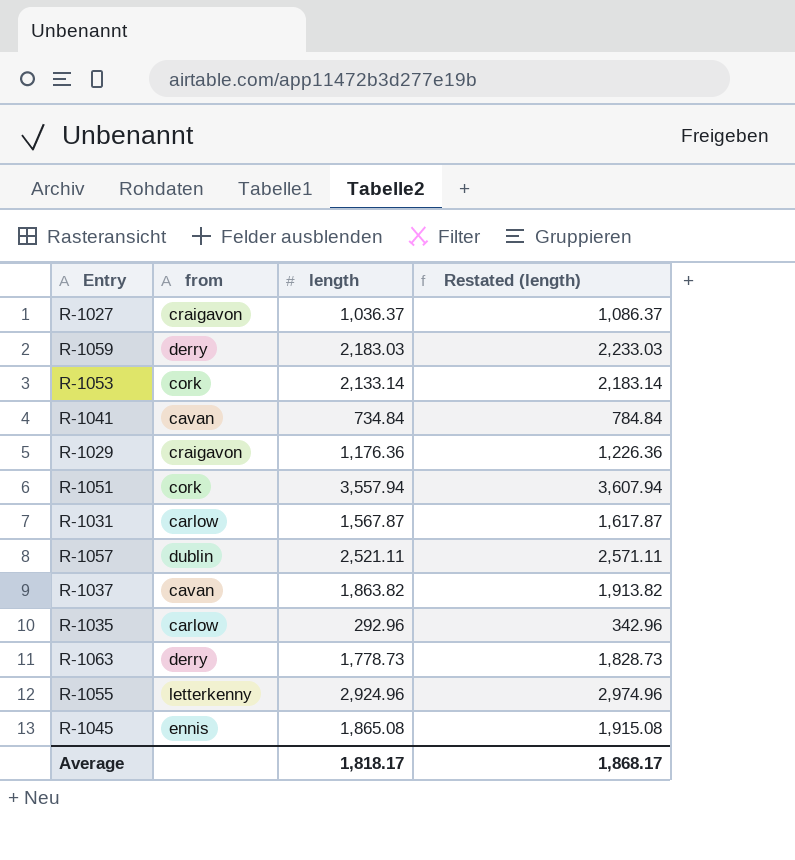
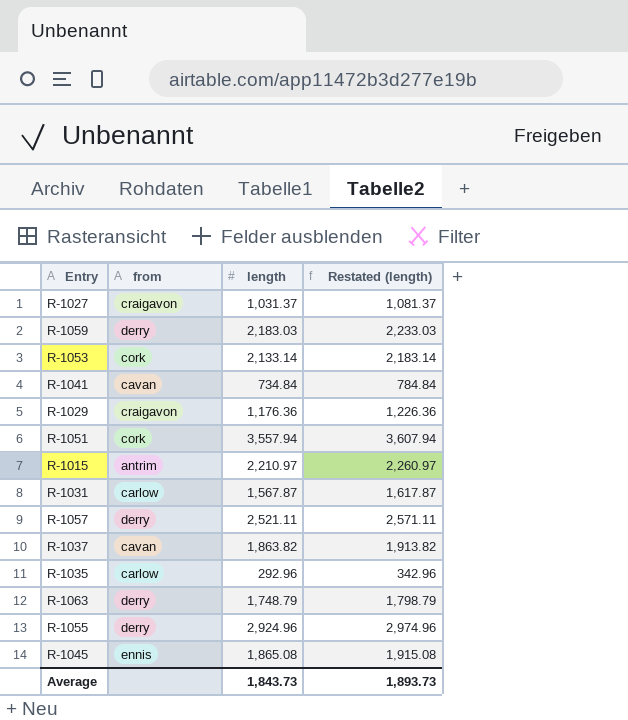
R-1027 | length: 1,036.37 -> 1,031.37
R-1027 | Restated (length): 1,086.37 -> 1,081.37
row R-1015: none -> antrim | 2,210.97 | 2,260.97
R-1057 | from: dublin -> derry
R-1063 | length: 1,778.73 -> 1,748.79
R-1063 | Restated (length): 1,828.73 -> 1,798.79
R-1055 | from: letterkenny -> derry
Average | length: 1,818.17 -> 1,843.73
Average | Restated (length): 1,868.17 -> 1,893.73

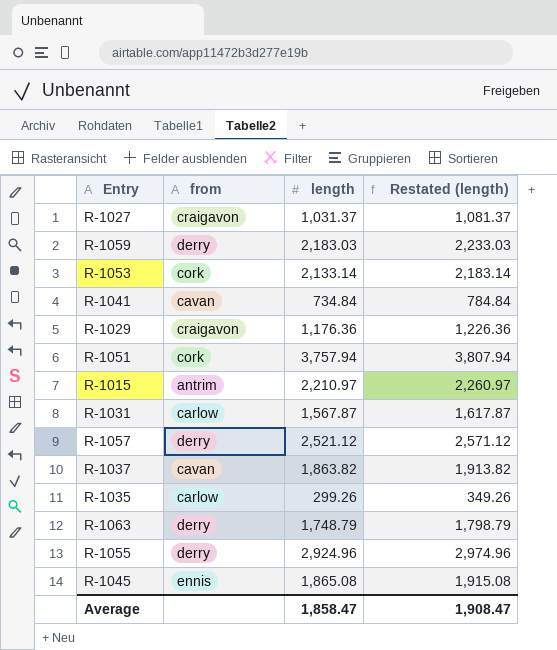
R-1051 | length: 3,557.94 -> 3,757.94
R-1051 | Restated (length): 3,607.94 -> 3,807.94
R-1057 | length: 2,521.11 -> 2,521.12
R-1057 | Restated (length): 2,571.11 -> 2,571.12
R-1035 | length: 292.96 -> 299.26
R-1035 | Restated (length): 342.96 -> 349.26
Average | length: 1,843.73 -> 1,858.47
Average | Restated (length): 1,893.73 -> 1,908.47

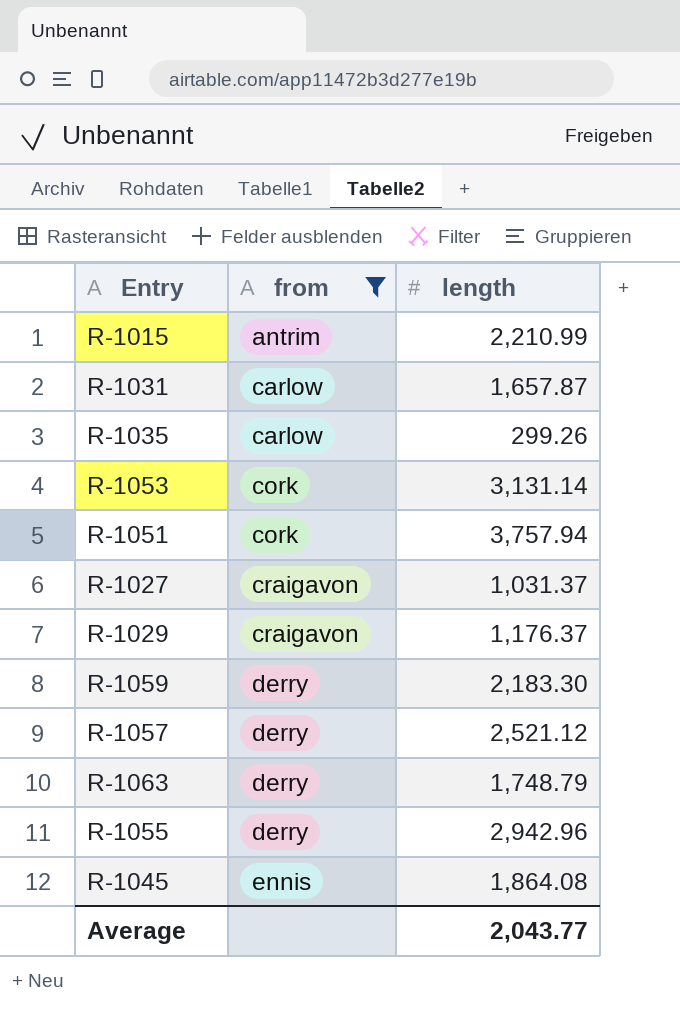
filter: none -> from != cavan
row order: none -> from ascending
column Restated (length) | formula: [length] + 50 -> none
R-1015 | length: 2,210.97 -> 2,210.99
R-1031 | length: 1,567.87 -> 1,657.87
R-1053 | length: 2,133.14 -> 3,131.14
R-1029 | length: 1,176.36 -> 1,176.37
R-1059 | length: 2,183.03 -> 2,183.30
R-1055 | length: 2,924.96 -> 2,942.96
R-1045 | length: 1,865.08 -> 1,864.08
Average | length: 1,858.47 -> 2,043.77

